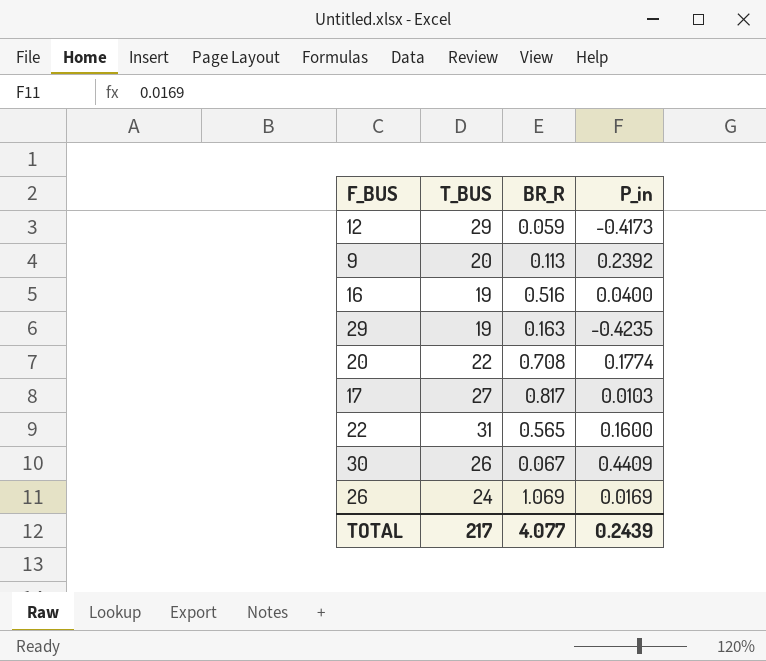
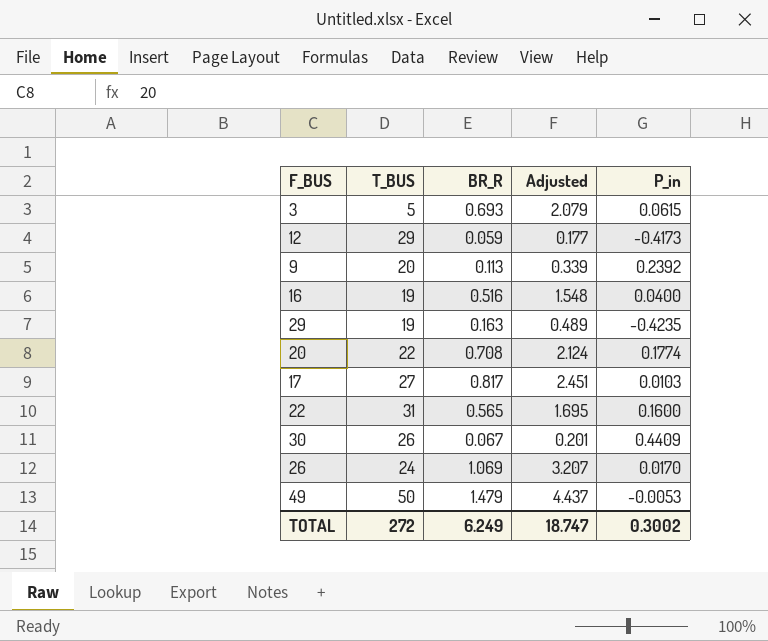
column Adjusted | formula: none -> [BR_R] * 3
row 3: none -> 5 | 0.693 | 2.079 | 0.0615
26 | P_in: 0.0169 -> 0.0170
row 49: none -> 50 | 1.479 | 4.437 | -0.0053
TOTAL | T_BUS: 217 -> 272
TOTAL | BR_R: 4.077 -> 6.249
TOTAL | P_in: 0.2439 -> 0.3002

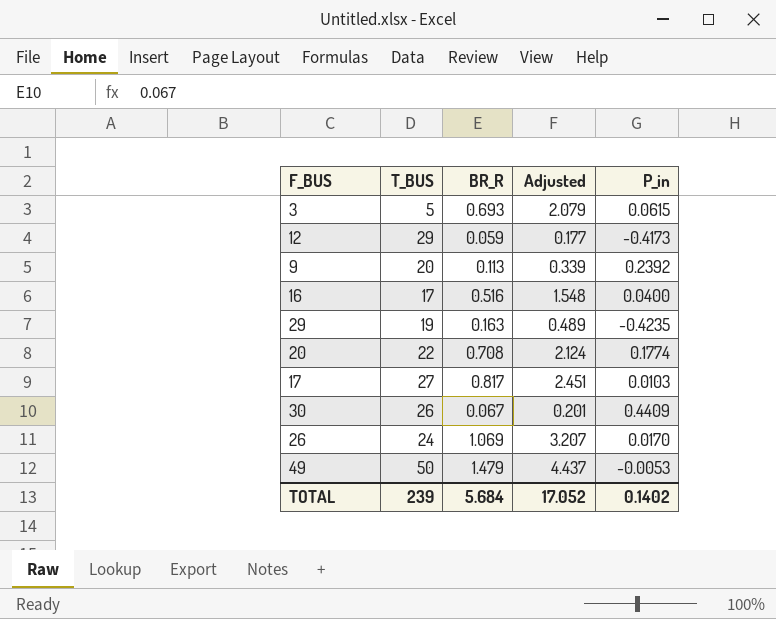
row 22: 31 | 0.565 | 1.695 | 0.1600 -> none
16 | T_BUS: 19 -> 17
TOTAL | T_BUS: 272 -> 239
TOTAL | BR_R: 6.249 -> 5.684
TOTAL | Adjusted: 18.747 -> 17.052
TOTAL | P_in: 0.3002 -> 0.1402

